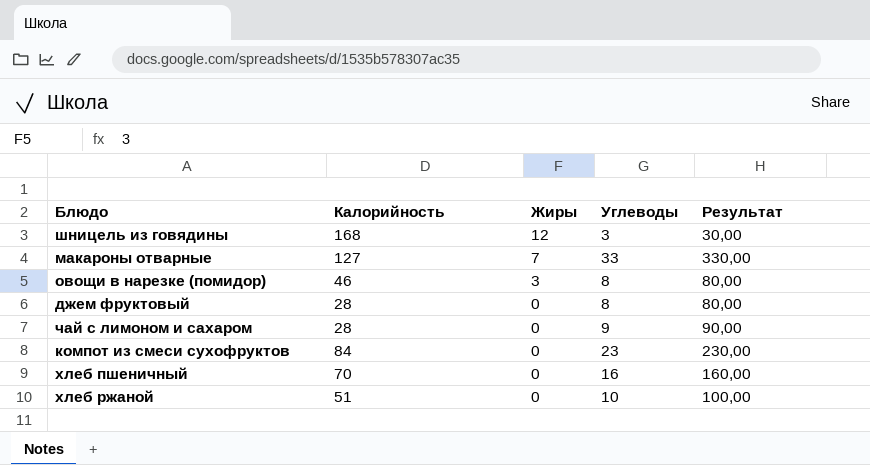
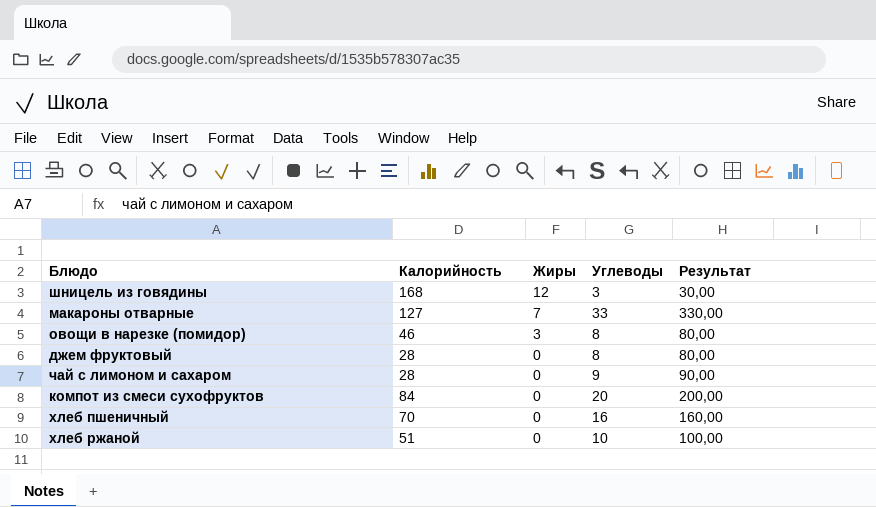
компот из смеси сухофруктов | Углеводы: 23 -> 20
компот из смеси сухофруктов | Результат: 230,00 -> 200,00

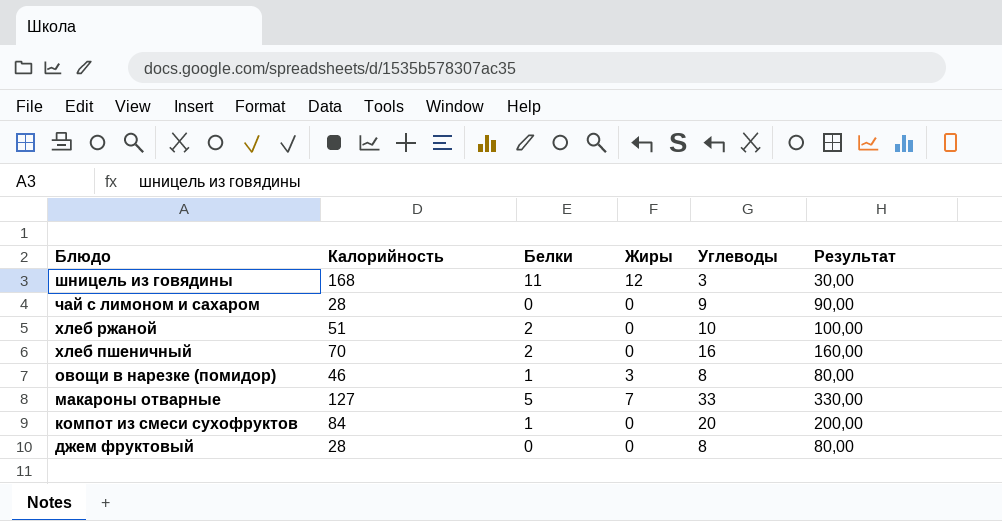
row order: Жиры descending -> Блюдо descending
column Белки | position: none -> 3

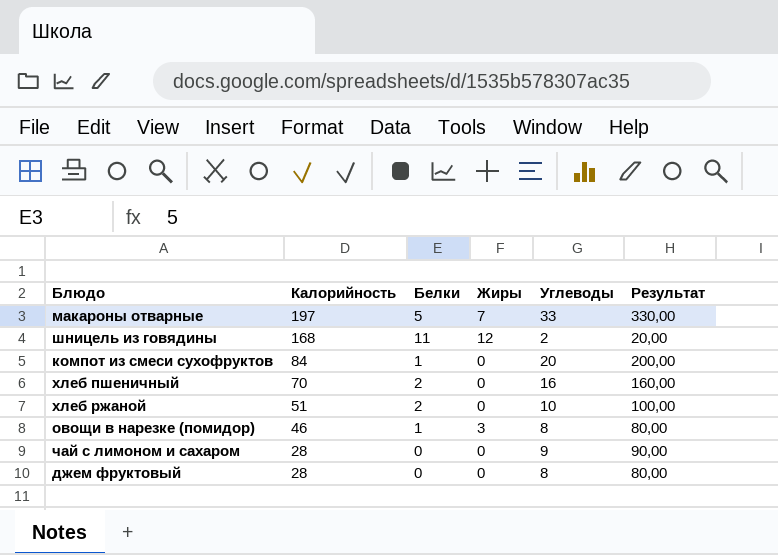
row order: Блюдо descending -> Калорийность descending
макароны отварные | Калорийность: 127 -> 197
шницель из говядины | Углеводы: 3 -> 2
шницель из говядины | Результат: 30,00 -> 20,00

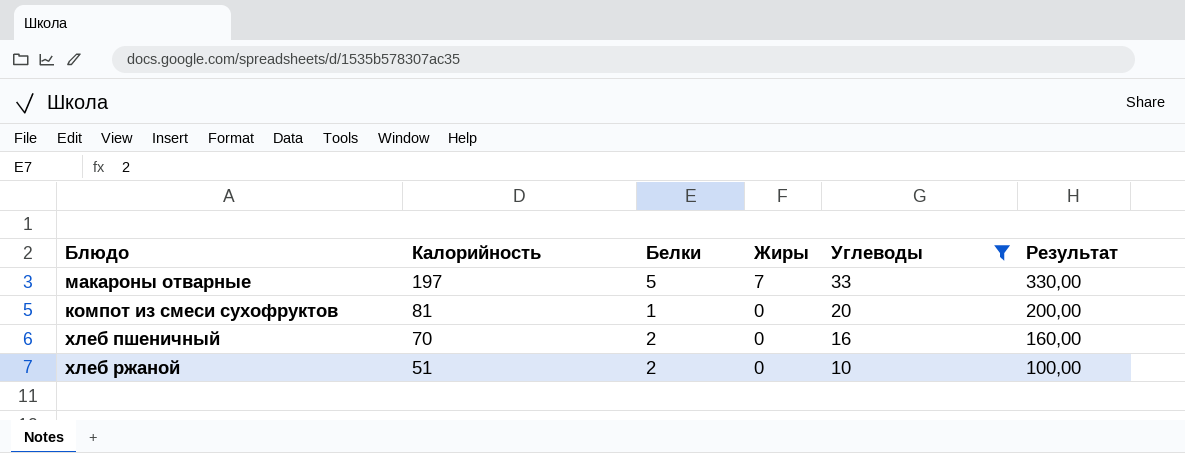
filter: none -> Углеводы >= 10
компот из смеси сухофруктов | Калорийность: 84 -> 81

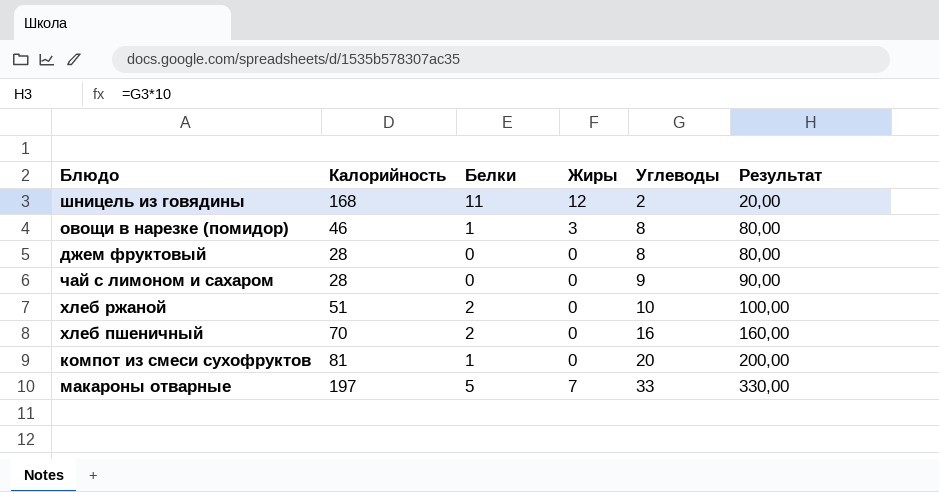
filter: Углеводы >= 10 -> none
row order: Калорийность descending -> Углеводы ascending

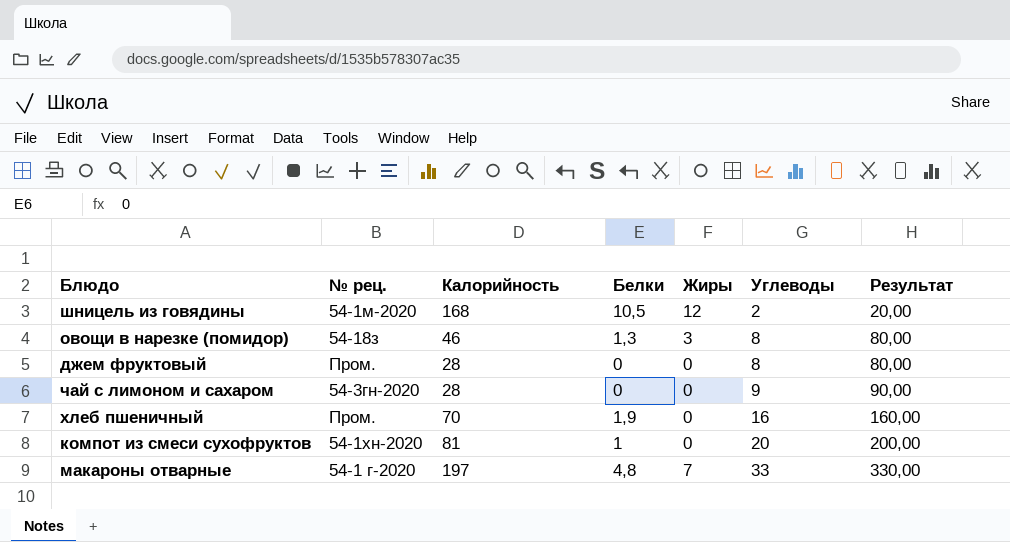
column № рец. | position: none -> 2
row хлеб ржаной: 51 | 2 | 0 | 10 | 100,00 -> none
шницель из говядины | Белки: 11 -> 10,5
овощи в нарезке (помидор) | Белки: 1 -> 1,3
хлеб пшеничный | Белки: 2 -> 1,9
макароны отварные | Белки: 5 -> 4,8

